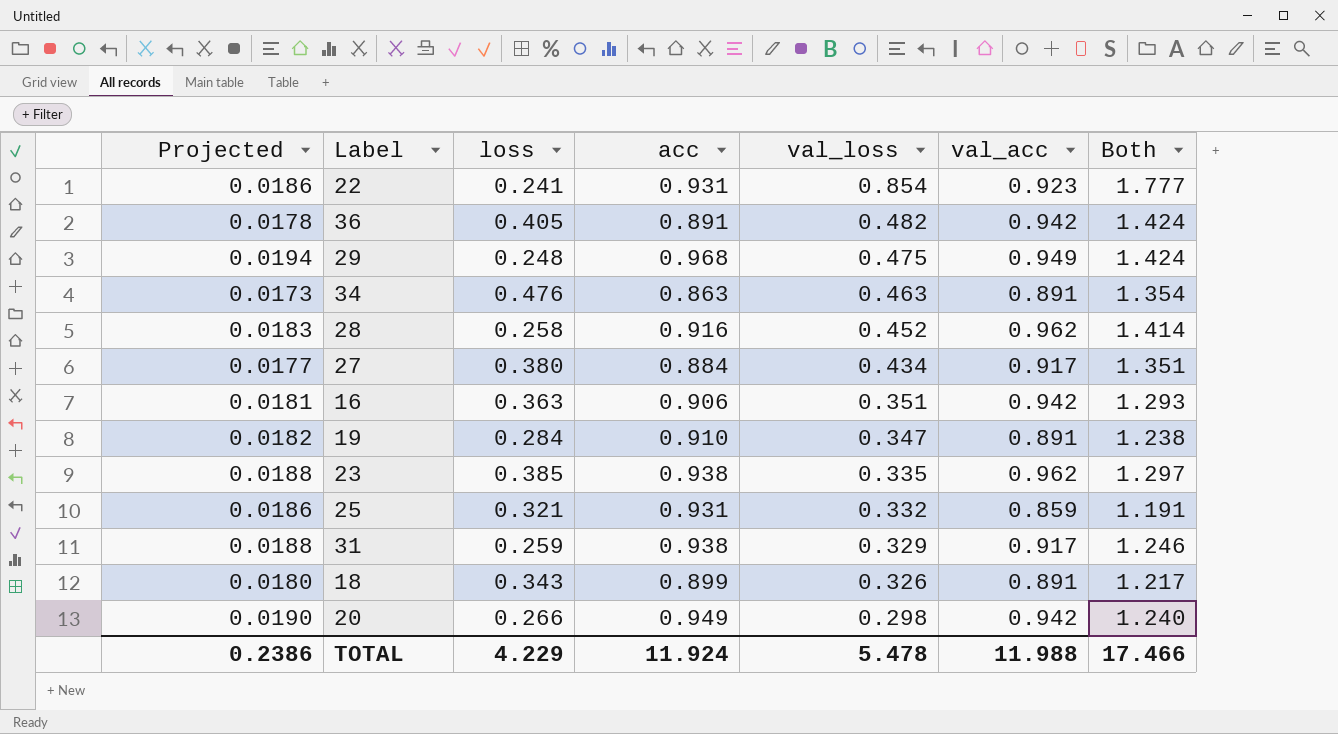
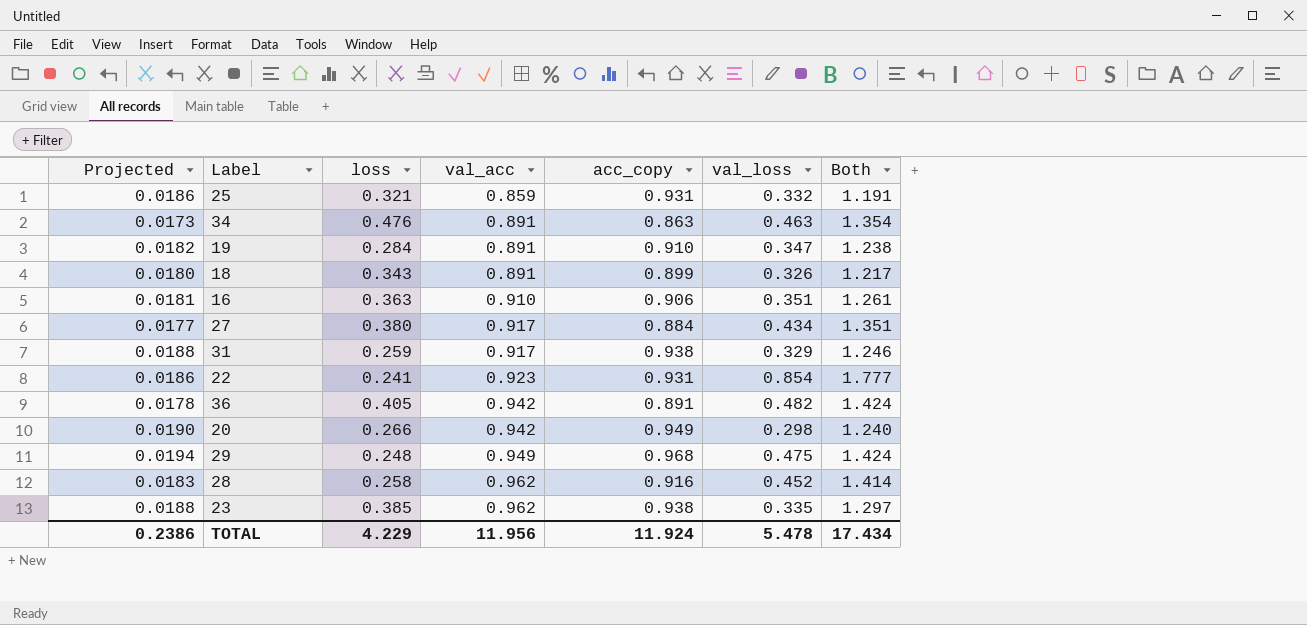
row order: val_loss descending -> val_acc ascending
column val_acc | position: 6 -> 4
column name: acc -> acc_copy
16 | val_acc: 0.942 -> 0.910
16 | Both: 1.293 -> 1.261
TOTAL | val_acc: 11.988 -> 11.956
TOTAL | Both: 17.466 -> 17.434

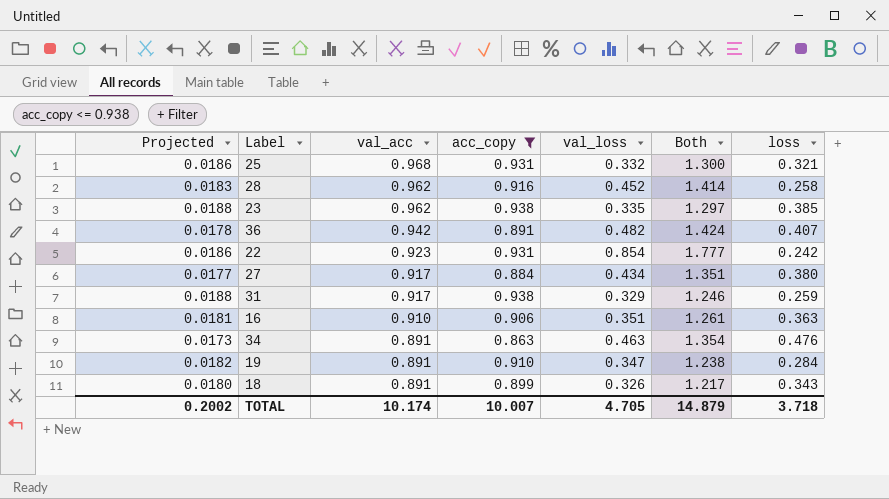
filter: none -> acc_copy <= 0.938
row order: val_acc ascending -> val_acc descending
column loss | position: 3 -> 7
25 | val_acc: 0.859 -> 0.968
25 | Both: 1.191 -> 1.300
36 | loss: 0.405 -> 0.407
22 | loss: 0.241 -> 0.242
TOTAL | Projected: 0.2386 -> 0.2002
TOTAL | val_acc: 11.956 -> 10.174
TOTAL | acc_copy: 11.924 -> 10.007
TOTAL | val_loss: 5.478 -> 4.705
TOTAL | Both: 17.434 -> 14.879
TOTAL | loss: 4.229 -> 3.718

